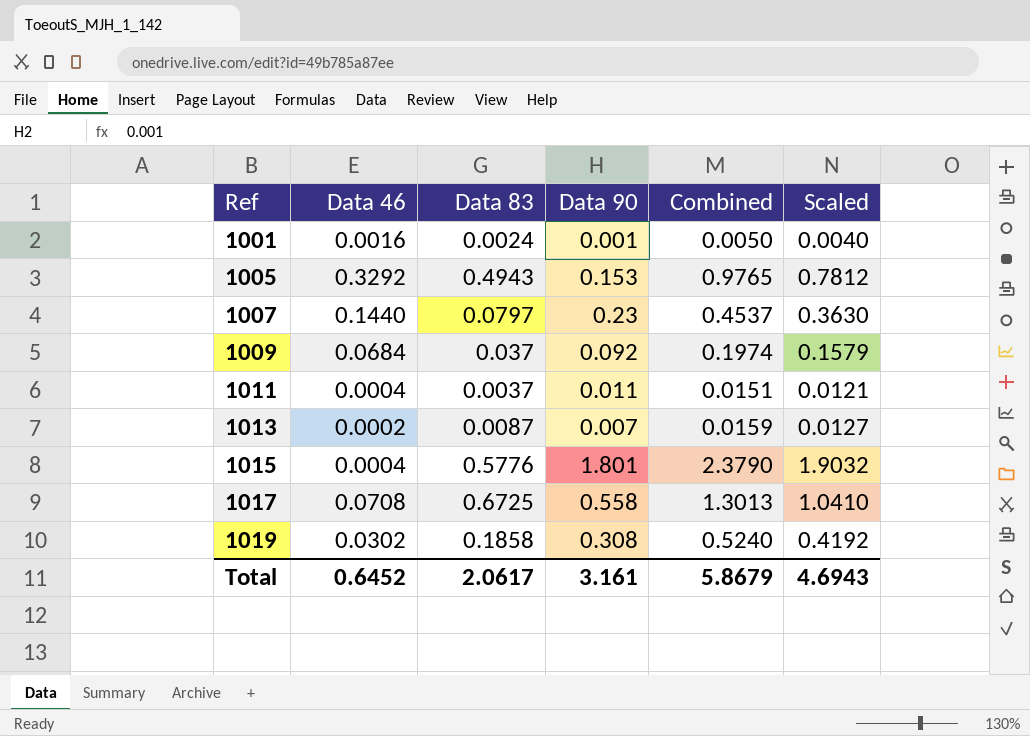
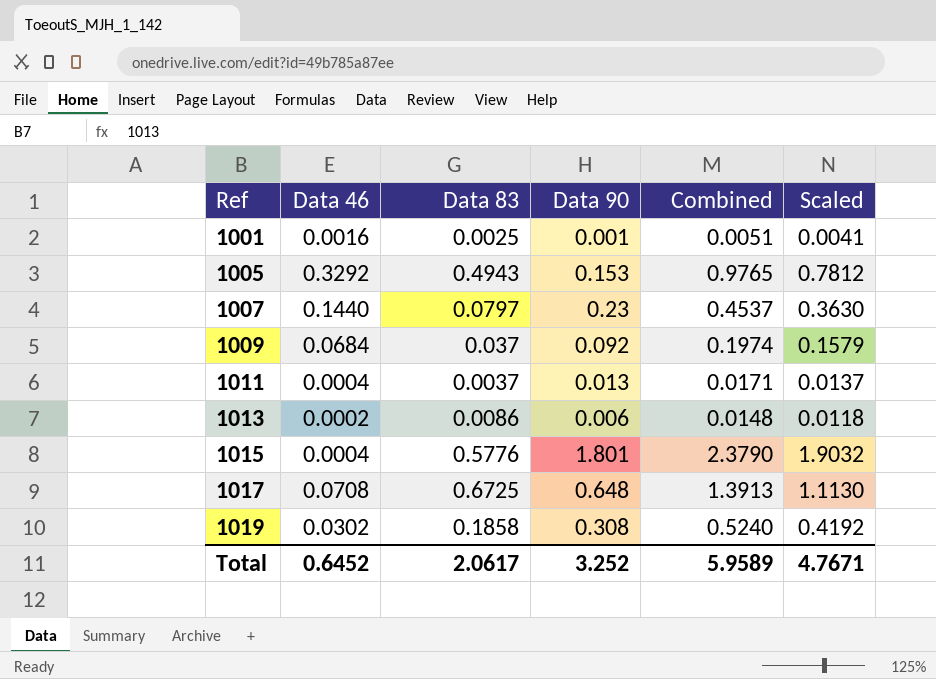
1001 | Data 83: 0.0024 -> 0.0025
1001 | Combined: 0.0050 -> 0.0051
1001 | Scaled: 0.0040 -> 0.0041
1011 | Data 90: 0.011 -> 0.013
1011 | Combined: 0.0151 -> 0.0171
1011 | Scaled: 0.0121 -> 0.0137
1013 | Data 83: 0.0087 -> 0.0086
1013 | Data 90: 0.007 -> 0.006
1013 | Combined: 0.0159 -> 0.0148
1013 | Scaled: 0.0127 -> 0.0118
1017 | Data 90: 0.558 -> 0.648
1017 | Combined: 1.3013 -> 1.3913
1017 | Scaled: 1.0410 -> 1.1130
Total | Data 90: 3.161 -> 3.252
Total | Combined: 5.8679 -> 5.9589
Total | Scaled: 4.6943 -> 4.7671

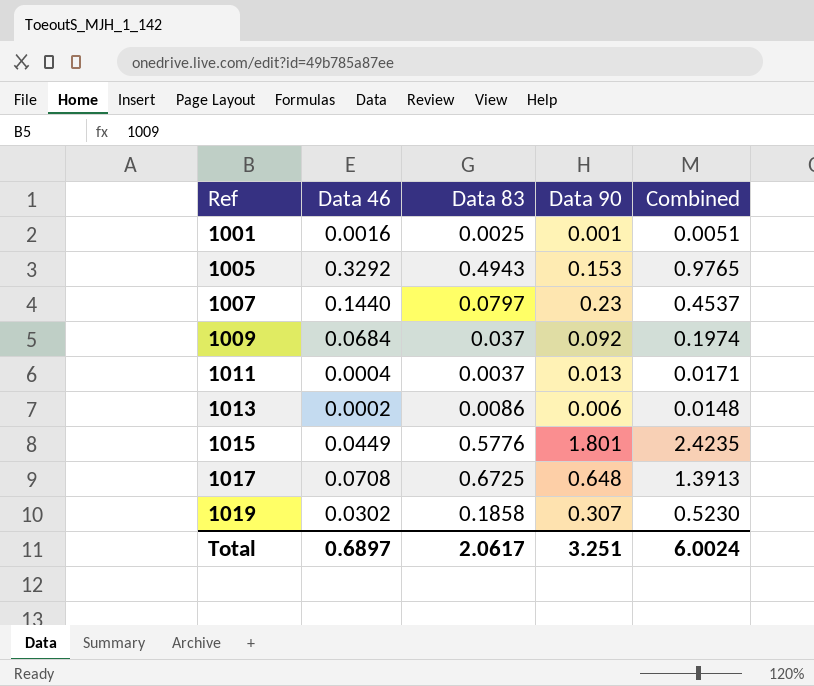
column Scaled | formula: [Combined] * 0.8 -> none
1015 | Data 46: 0.0004 -> 0.0449
1015 | Combined: 2.3790 -> 2.4235
1019 | Data 90: 0.308 -> 0.307
1019 | Combined: 0.5240 -> 0.5230
Total | Data 46: 0.6452 -> 0.6897
Total | Data 90: 3.252 -> 3.251
Total | Combined: 5.9589 -> 6.0024

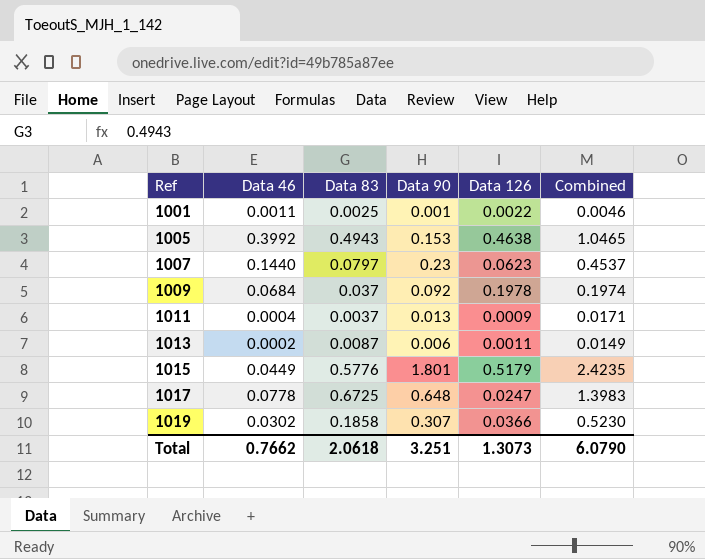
column Data 126 | position: none -> 5
1001 | Data 46: 0.0016 -> 0.0011
1001 | Combined: 0.0051 -> 0.0046
1005 | Data 46: 0.3292 -> 0.3992
1005 | Combined: 0.9765 -> 1.0465
1013 | Data 83: 0.0086 -> 0.0087
1013 | Combined: 0.0148 -> 0.0149
1017 | Data 46: 0.0708 -> 0.0778
1017 | Combined: 1.3913 -> 1.3983
Total | Data 46: 0.6897 -> 0.7662
Total | Data 83: 2.0617 -> 2.0618
Total | Combined: 6.0024 -> 6.0790

